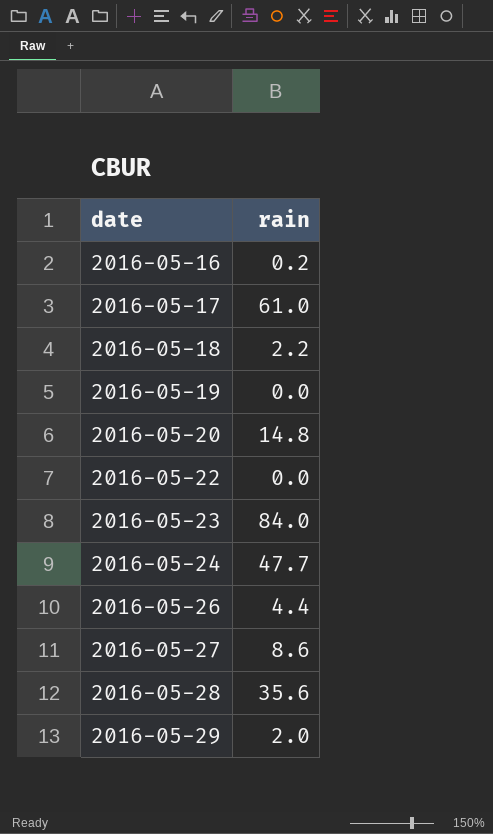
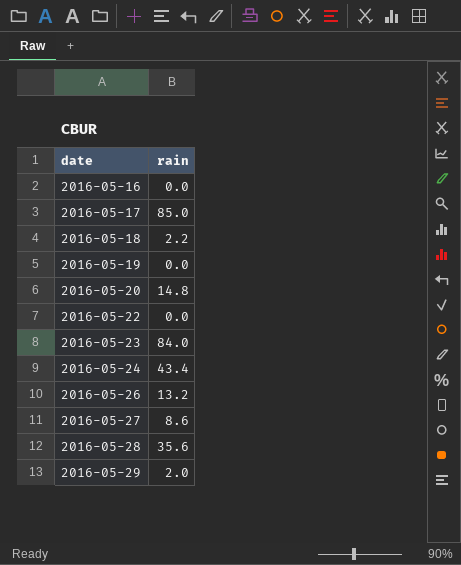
2016-05-16 | rain: 0.2 -> 0.0
2016-05-17 | rain: 61.0 -> 85.0
2016-05-24 | rain: 47.7 -> 43.4
2016-05-26 | rain: 4.4 -> 13.2

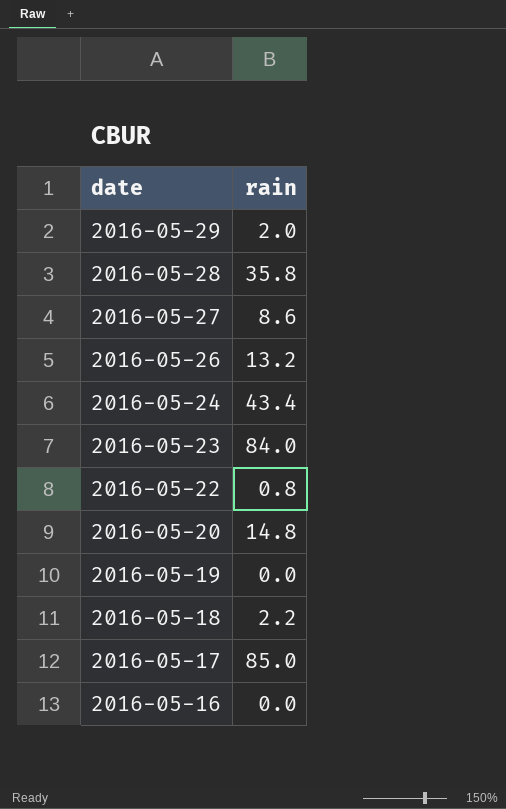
row order: date ascending -> date descending
2016-05-28 | rain: 35.6 -> 35.8
2016-05-22 | rain: 0.0 -> 0.8

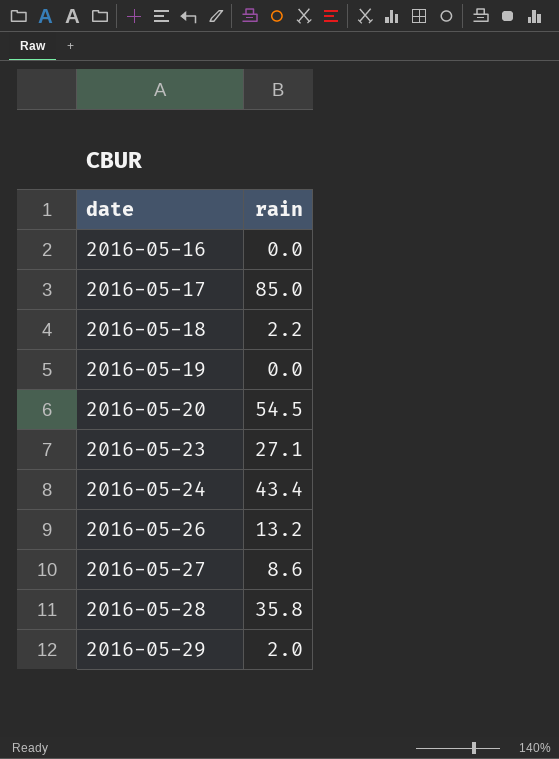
row order: date descending -> date ascending
row 2016-05-22: 0.8 -> none
2016-05-20 | rain: 14.8 -> 54.5
2016-05-23 | rain: 84.0 -> 27.1

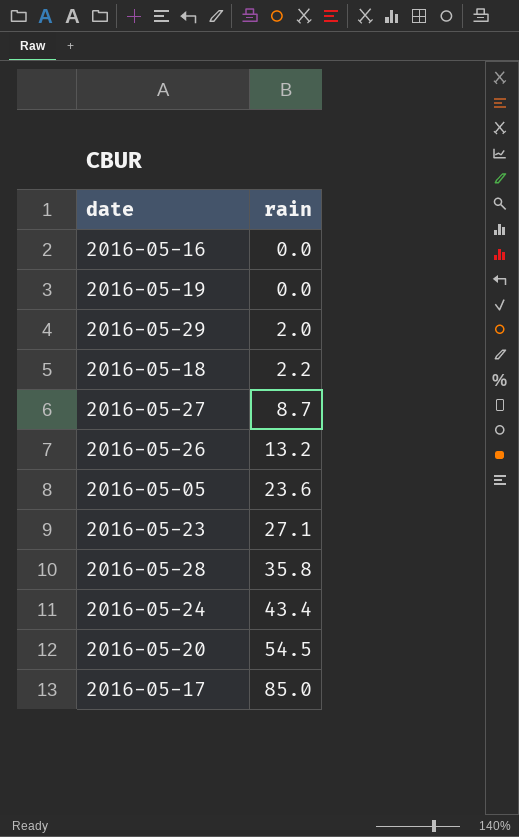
row order: date ascending -> rain ascending
2016-05-27 | rain: 8.6 -> 8.7
row 2016-05-05: none -> 23.6

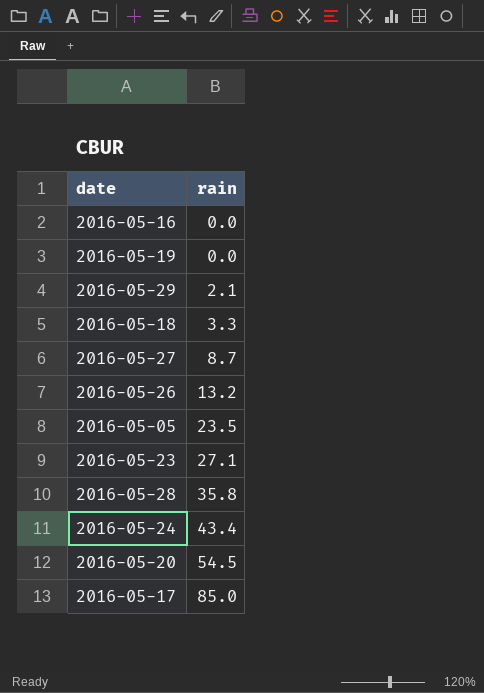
2016-05-29 | rain: 2.0 -> 2.1
2016-05-18 | rain: 2.2 -> 3.3
2016-05-05 | rain: 23.6 -> 23.5

